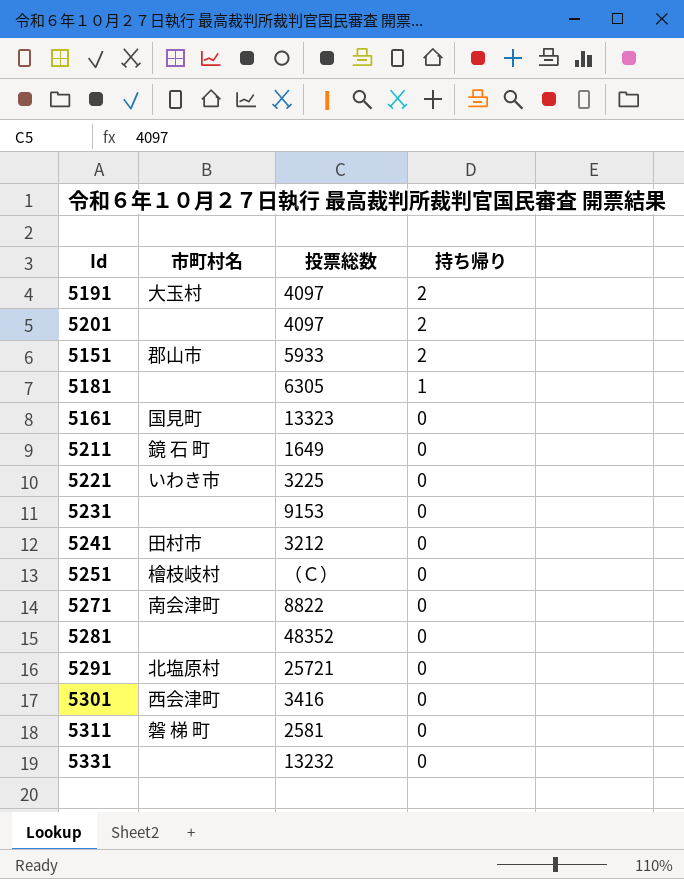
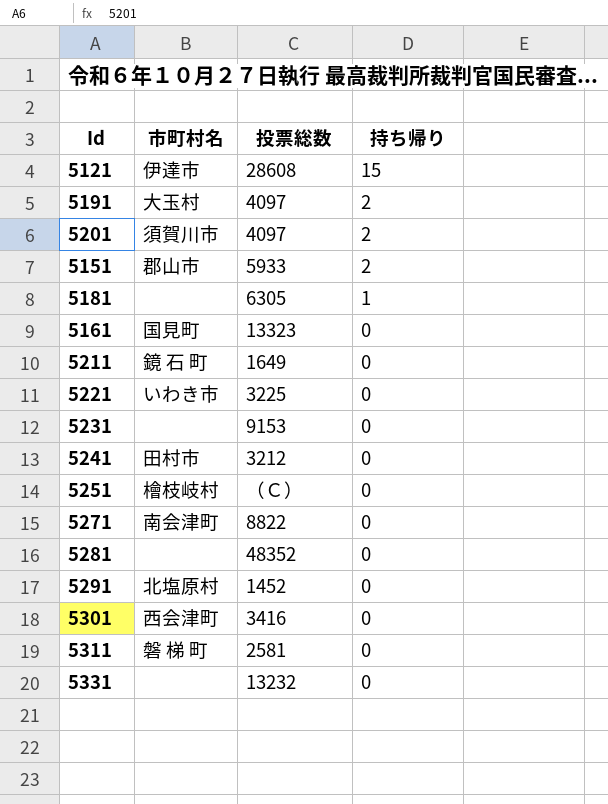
row 5121: none -> 伊達市 | 28608 | 15
5201 | 市町村名: none -> 須賀川市
5291 | 投票総数: 25721 -> 1452

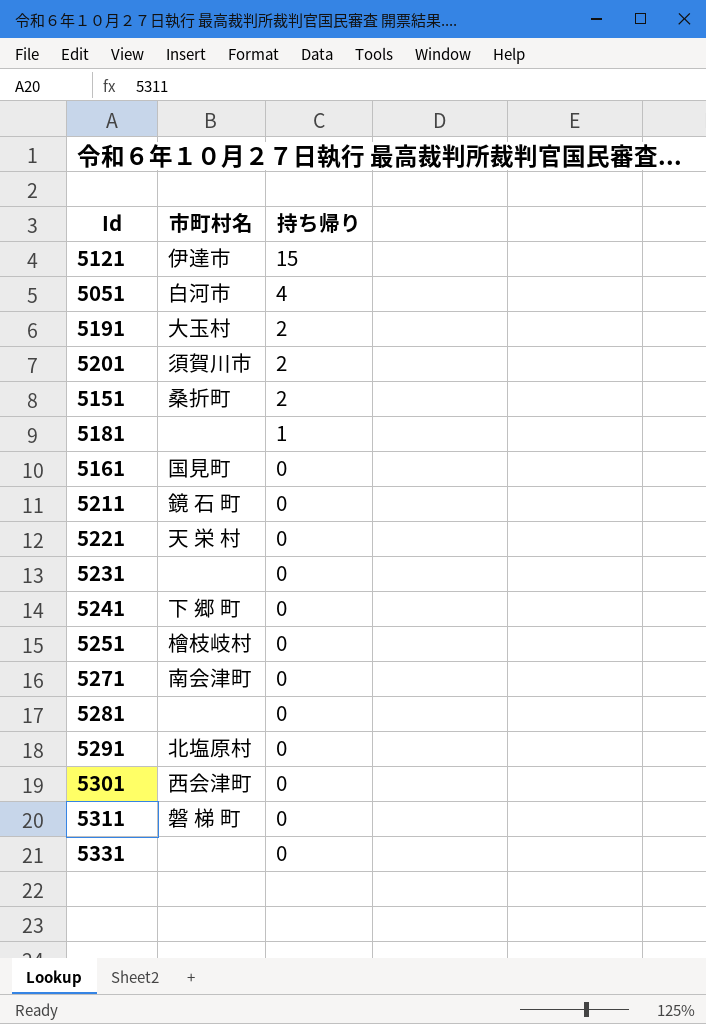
column 投票総数 | position: 3 -> none
row 5051: none -> 白河市 | 4
5151 | 市町村名: 郡山市 -> 桑折町
5221 | 市町村名: いわき市 -> 天 栄 村
5241 | 市町村名: 田村市 -> 下 郷 町

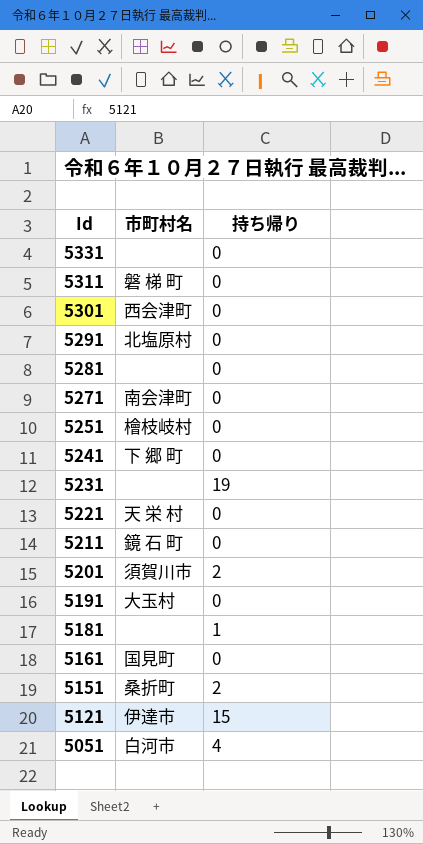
row order: 持ち帰り descending -> Id descending
5231 | 持ち帰り: 0 -> 19
5191 | 持ち帰り: 2 -> 0

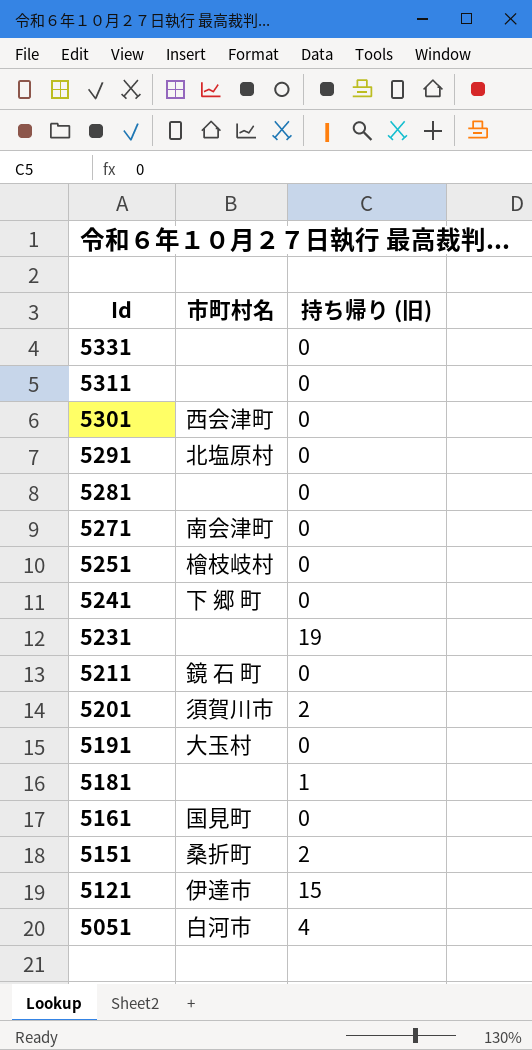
column name: 持ち帰り -> 持ち帰り (旧)
row 5221: 天 栄 村 | 0 -> none
5311 | 市町村名: 磐 梯 町 -> none

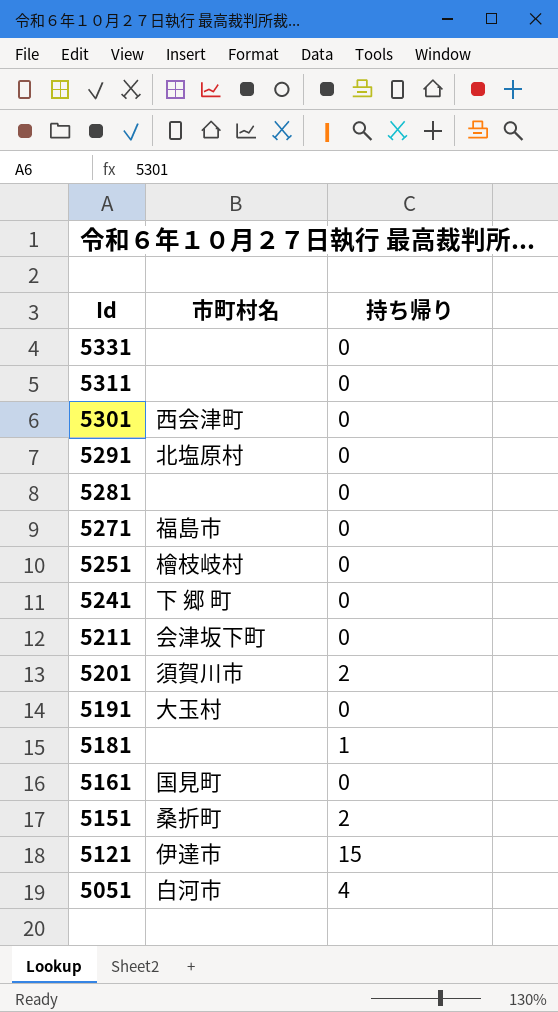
column name: 持ち帰り (旧) -> 持ち帰り
row 5231: none | 19 -> none
5271 | 市町村名: 南会津町 -> 福島市
5211 | 市町村名: 鏡 石 町 -> 会津坂下町

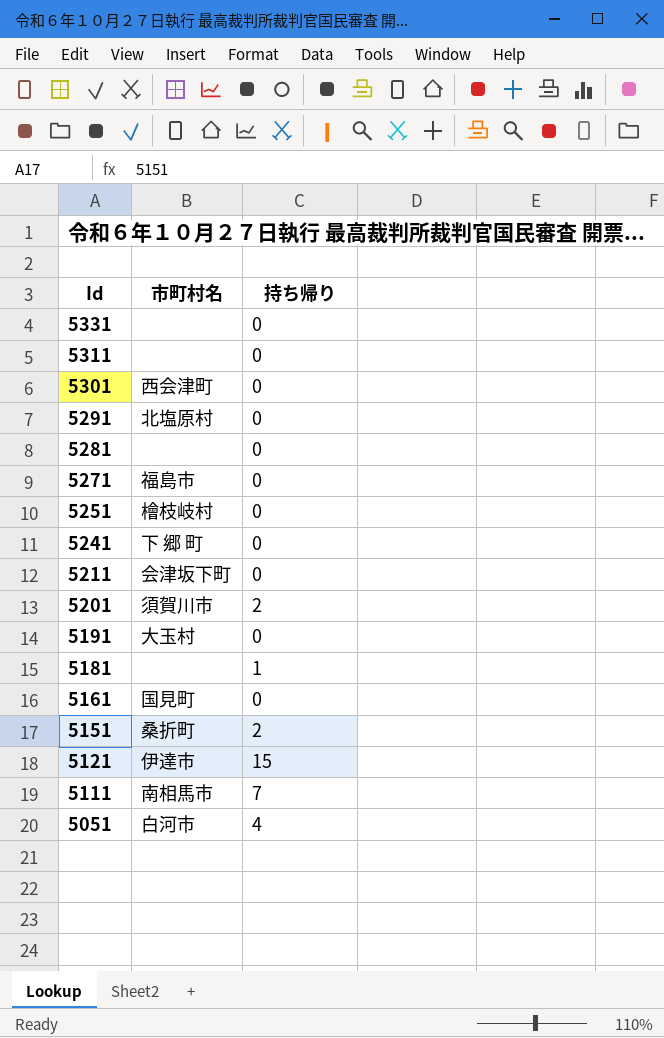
row 5111: none -> 南相馬市 | 7

